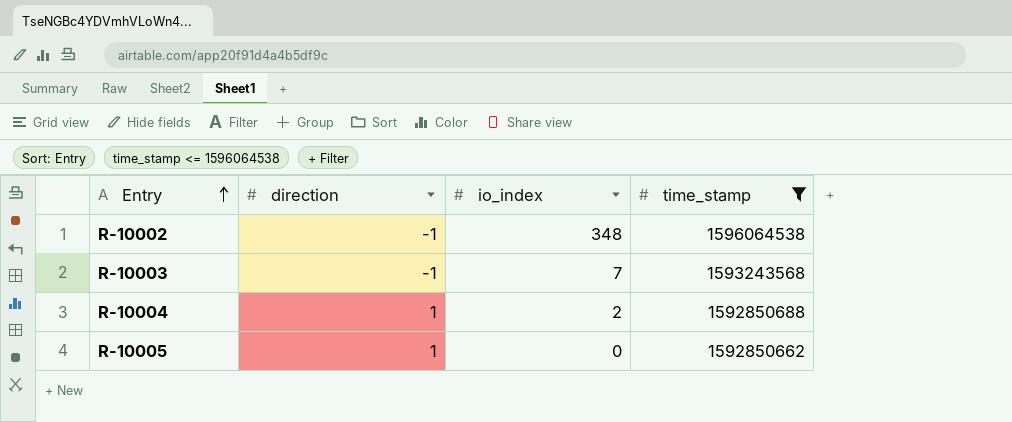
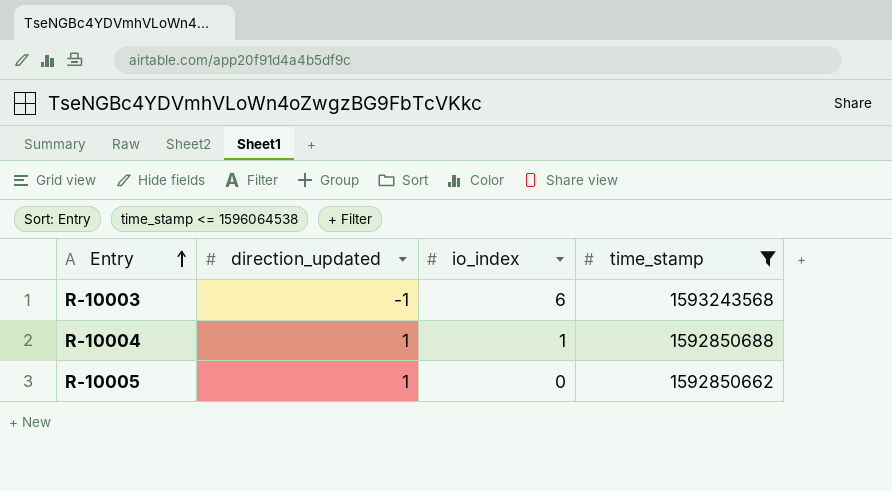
column name: direction -> direction_updated
row R-10002: -1 | 348 | 1596064538 -> none
R-10003 | io_index: 7 -> 6
R-10004 | io_index: 2 -> 1

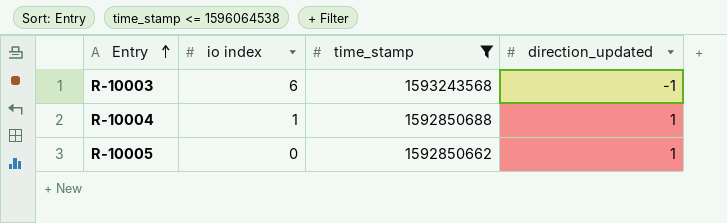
column name: io_index -> io index
column direction_updated | position: 2 -> 4

